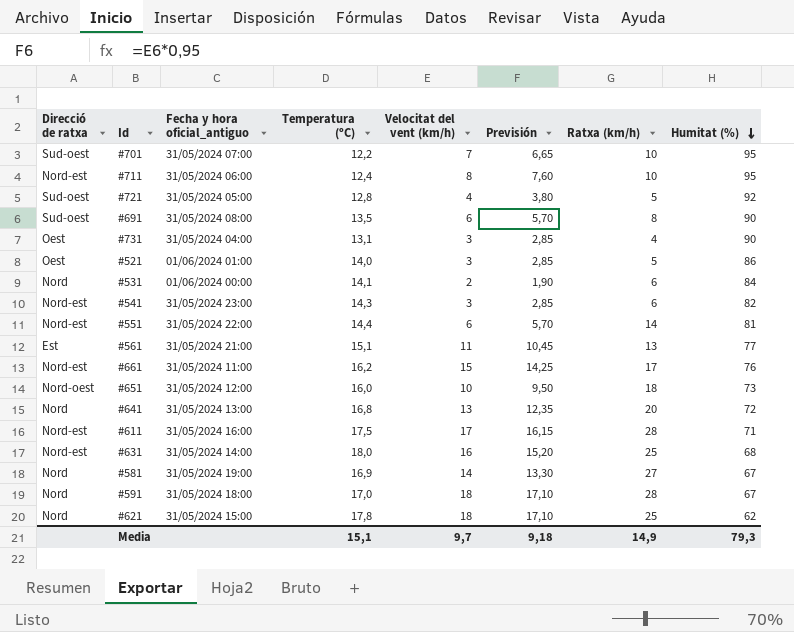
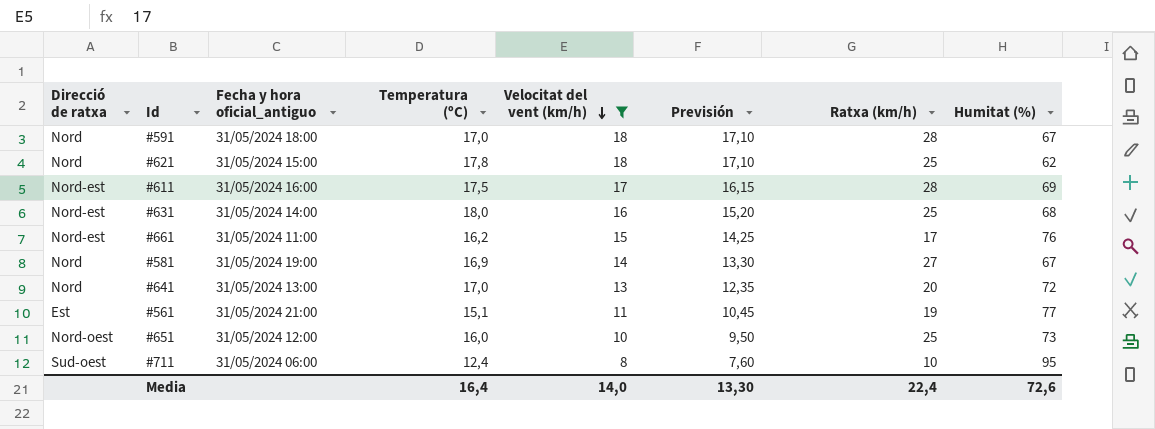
filter: none -> Velocitat del vent (km/h) >= 8
row order: Humitat (%) descending -> Velocitat del vent (km/h) descending
#611 | Humitat (%): 71 -> 69
#641 | Temperatura (ºC): 16,8 -> 17,0
#561 | Ratxa (km/h): 13 -> 19
#651 | Ratxa (km/h): 18 -> 25
#711 | Direcció de ratxa: Nord-est -> Sud-oest
Media | Temperatura (ºC): 15,1 -> 16,4
Media | Velocitat del vent (km/h): 9,7 -> 14,0
Media | Previsión: 9,18 -> 13,30
Media | Ratxa (km/h): 14,9 -> 22,4
Media | Humitat (%): 79,3 -> 72,6

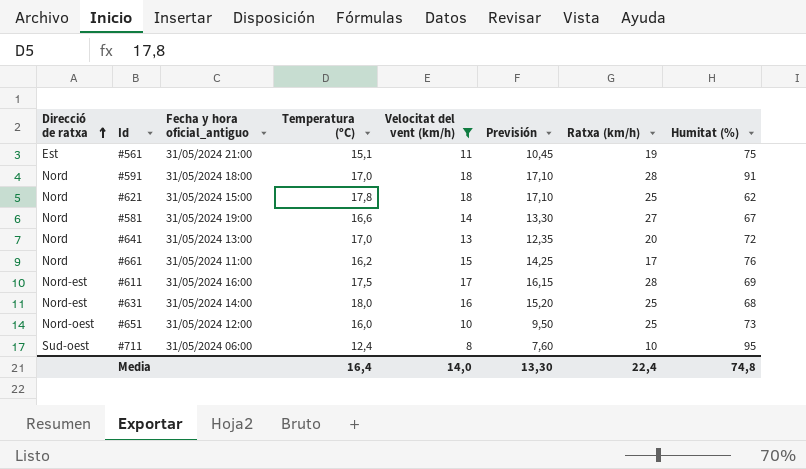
row order: Velocitat del vent (km/h) descending -> Direcció de ratxa ascending
#561 | Humitat (%): 77 -> 75
#591 | Humitat (%): 67 -> 91
#581 | Temperatura (ºC): 16,9 -> 16,6
#661 | Direcció de ratxa: Nord-est -> Nord
Media | Humitat (%): 72,6 -> 74,8

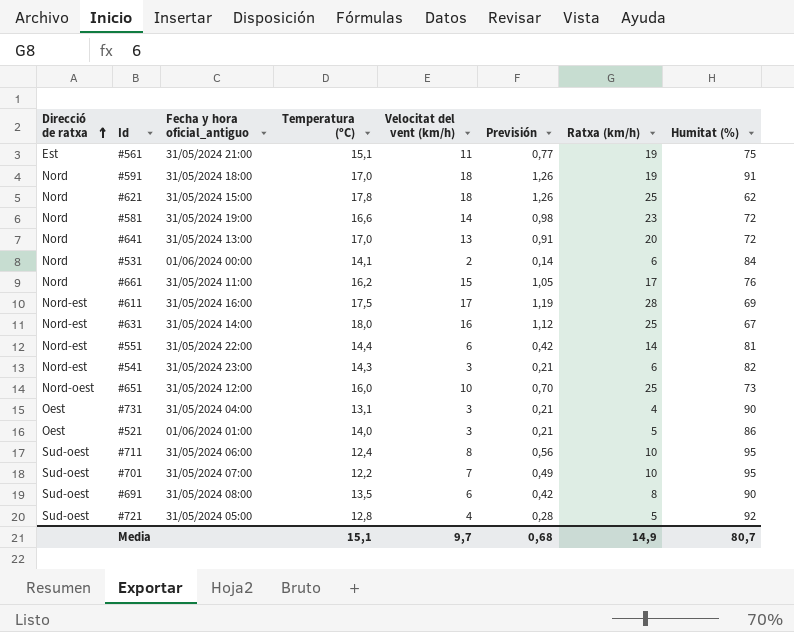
filter: Velocitat del vent (km/h) >= 8 -> none
column Previsión | formula: [Velocitat del vent (km/h)] * 0,95 -> [Velocitat del vent (km/h)] * 0,07
#591 | Ratxa (km/h): 28 -> 19
#581 | Ratxa (km/h): 27 -> 23
#581 | Humitat (%): 67 -> 72
#631 | Humitat (%): 68 -> 67
Media | Temperatura (ºC): 16,4 -> 15,1
Media | Velocitat del vent (km/h): 14,0 -> 9,7
Media | Previsión: 13,30 -> 0,68
Media | Ratxa (km/h): 22,4 -> 14,9
Media | Humitat (%): 74,8 -> 80,7

